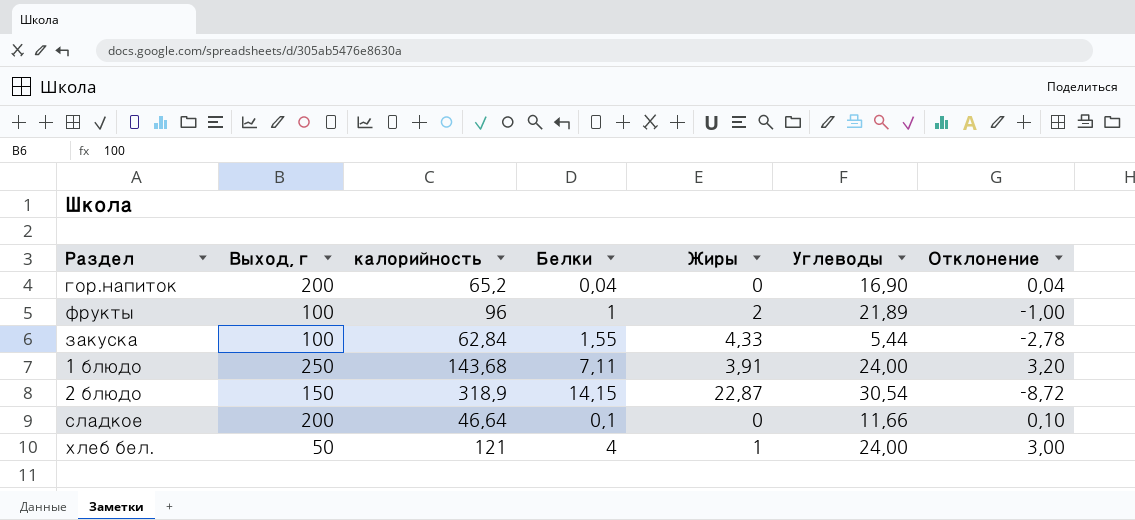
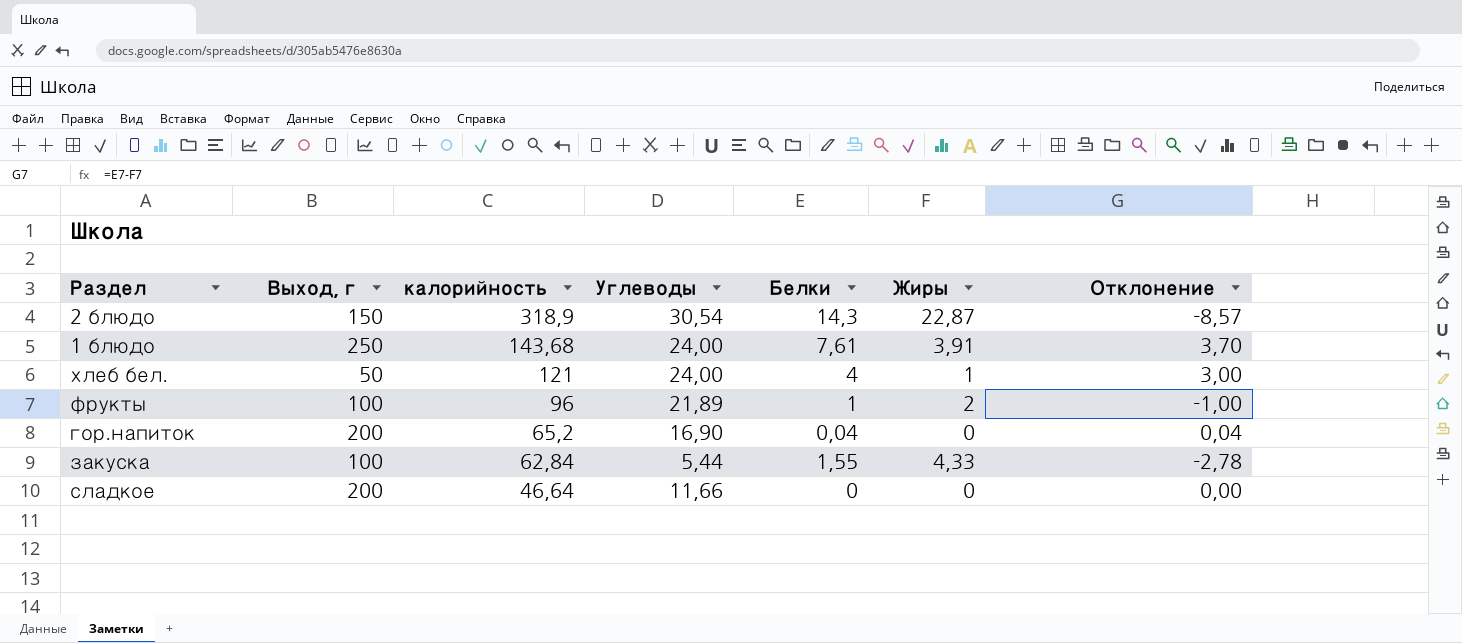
row order: none -> калорийность descending
column Углеводы | position: 6 -> 4
2 блюдо | Белки: 14,15 -> 14,3
2 блюдо | Отклонение: -8,72 -> -8,57
1 блюдо | Белки: 7,11 -> 7,61
1 блюдо | Отклонение: 3,20 -> 3,70
сладкое | Белки: 0,1 -> 0
сладкое | Отклонение: 0,10 -> 0,00

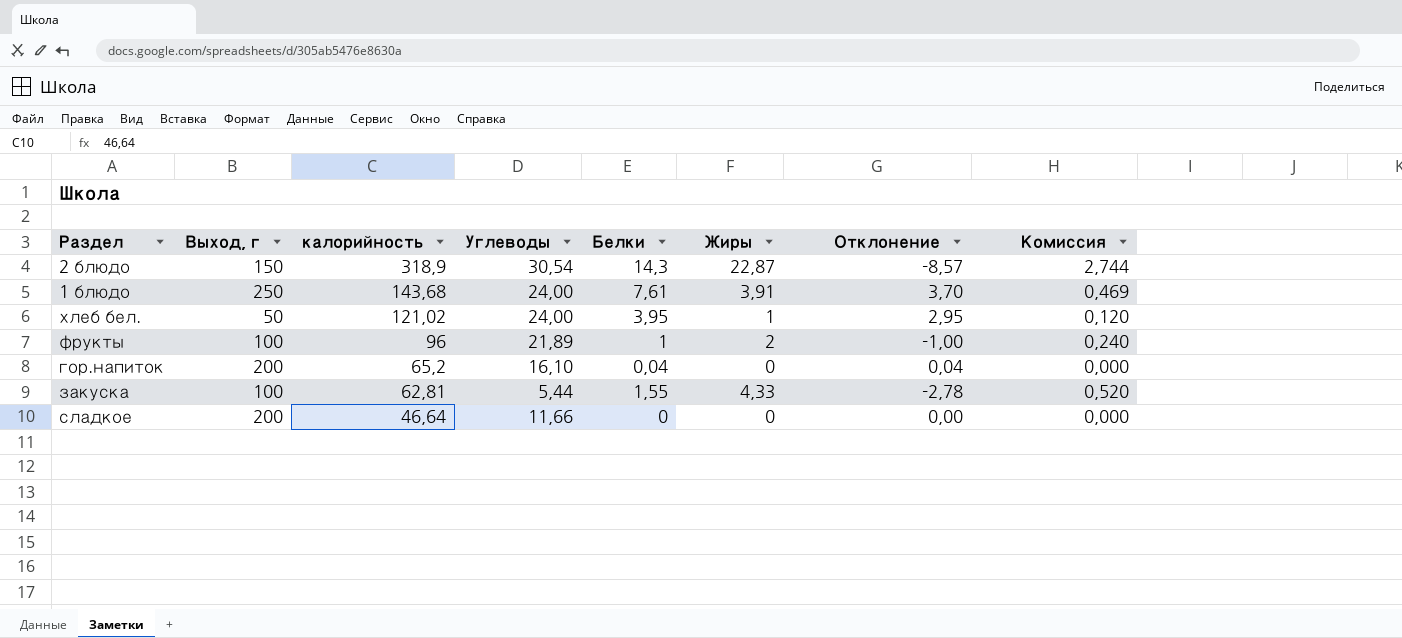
column Комиссия | formula: none -> [Жиры] * 0,12
хлеб бел. | калорийность: 121 -> 121,02
хлеб бел. | Белки: 4 -> 3,95
хлеб бел. | Отклонение: 3,00 -> 2,95
гор.напиток | Углеводы: 16,90 -> 16,10
закуска | калорийность: 62,84 -> 62,81

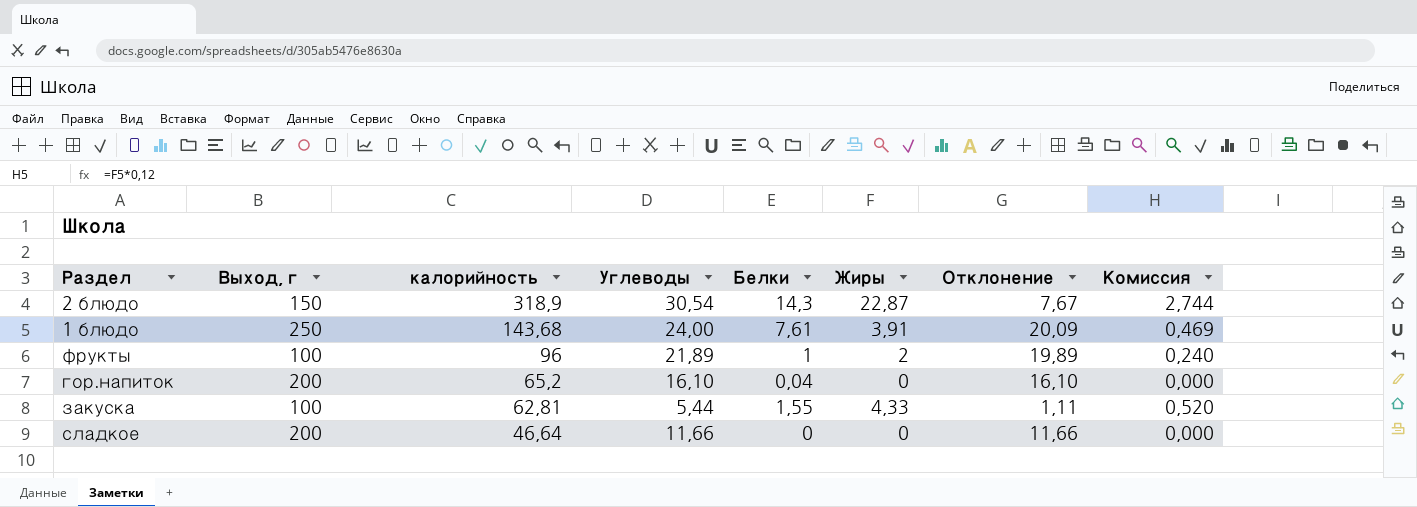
column Отклонение | formula: [Белки] - [Жиры] -> [Углеводы] - [Жиры]
row хлеб бел.: 50 | 121,02 | 24,00 | 3,95 | 1 | 2,95 | 0,120 -> none

